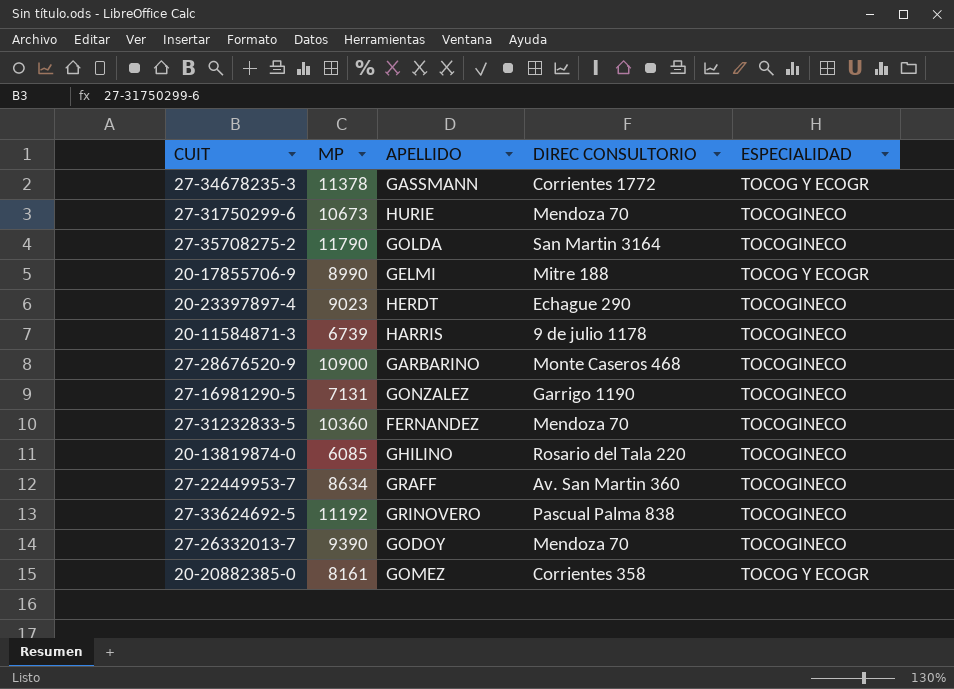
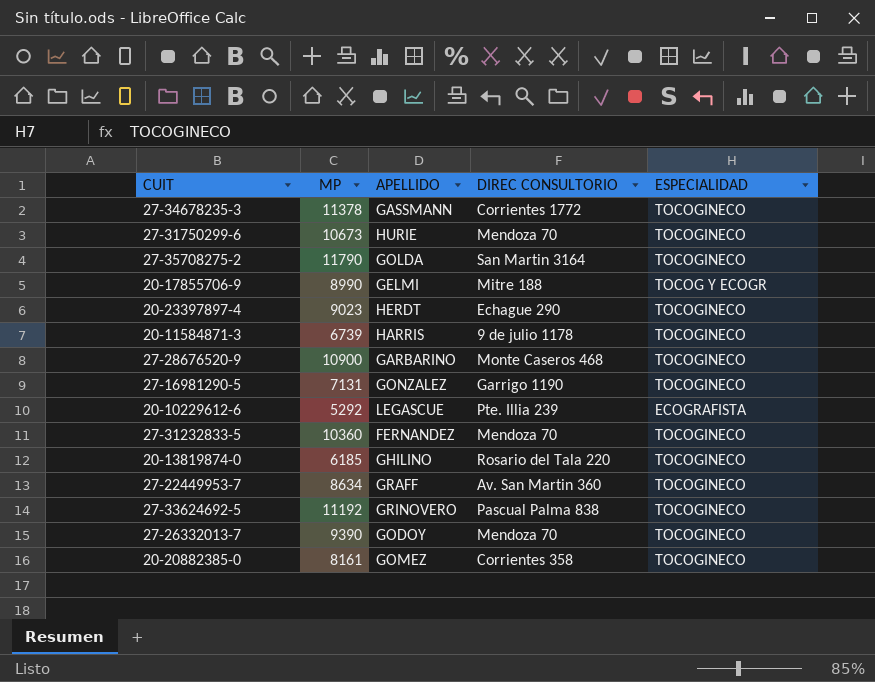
27-34678235-3 | ESPECIALIDAD: TOCOG Y ECOGR -> TOCOGINECO
row 20-10229612-6: none -> 5292 | LEGASCUE | Pte. Illia 239 | ECOGRAFISTA
20-13819874-0 | MP: 6085 -> 6185
20-20882385-0 | ESPECIALIDAD: TOCOG Y ECOGR -> TOCOGINECO

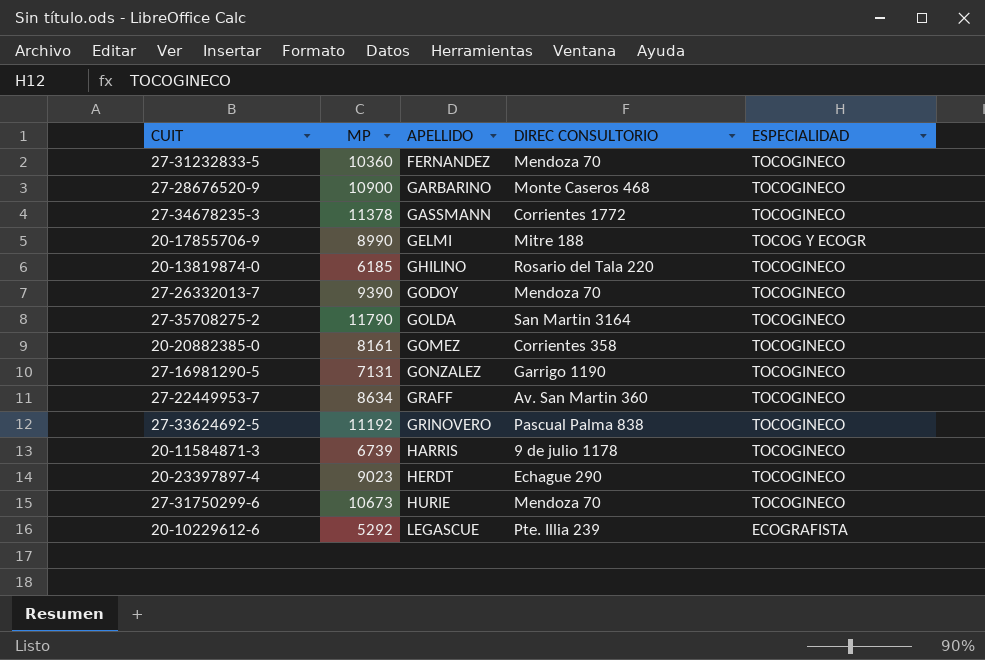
row order: none -> APELLIDO ascending

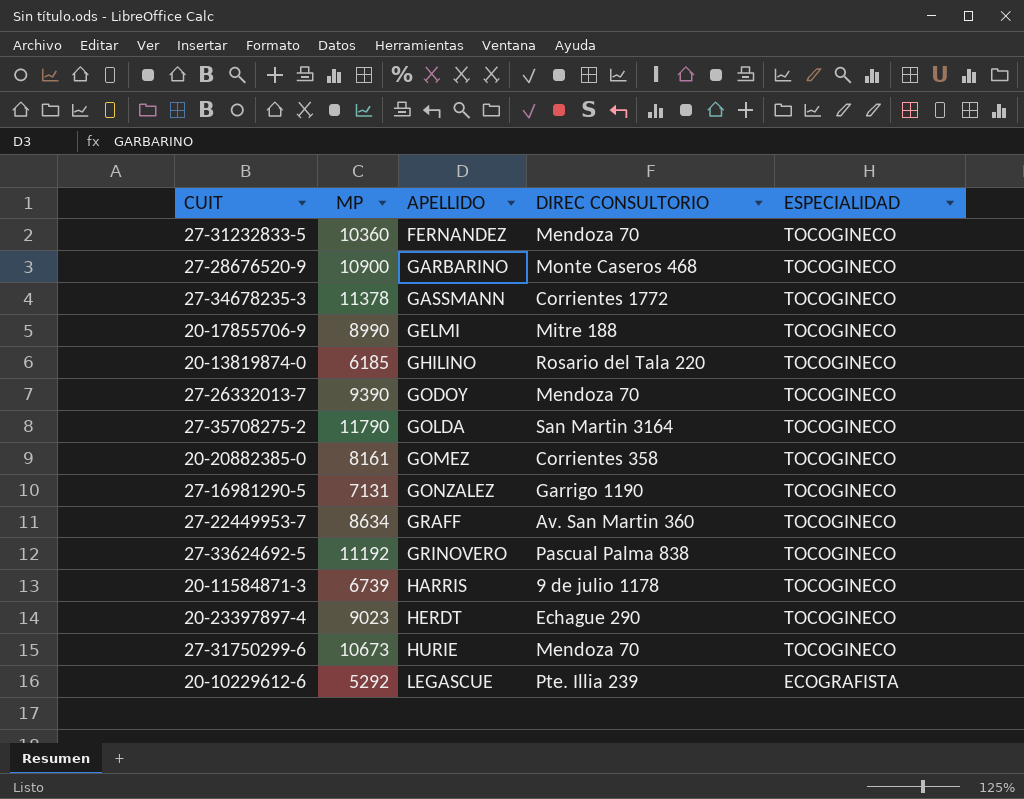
20-17855706-9 | ESPECIALIDAD: TOCOG Y ECOGR -> TOCOGINECO

